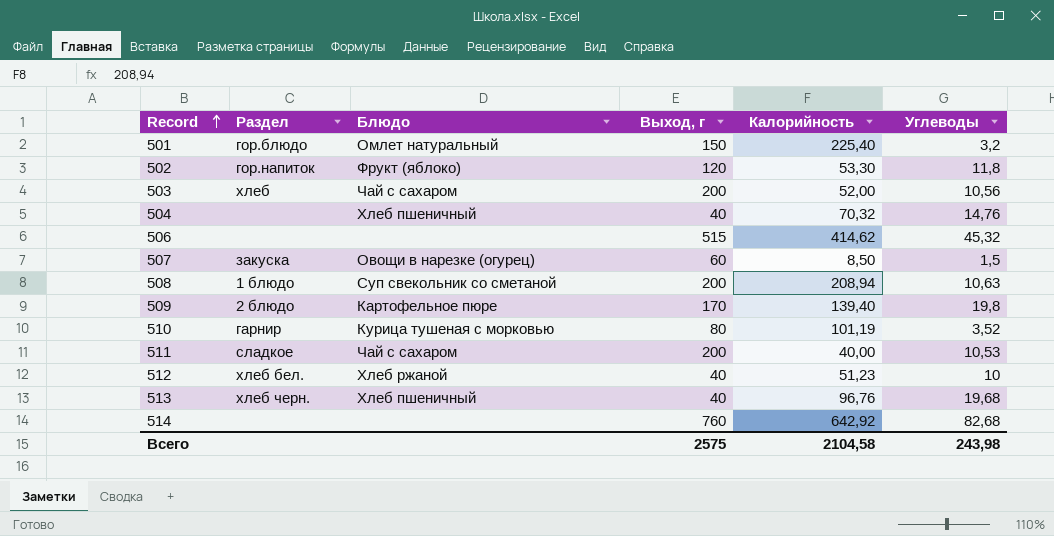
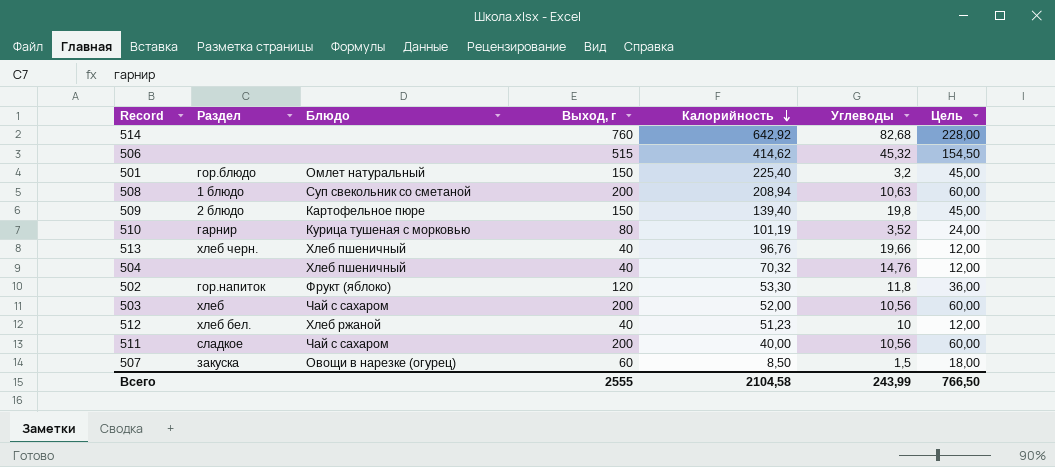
row order: Record ascending -> Калорийность descending
column Цель | formula: none -> [Выход, г] * 0,3
509 | Выход, г: 170 -> 150
513 | Углеводы: 19,68 -> 19,66
511 | Углеводы: 10,53 -> 10,56
Всего | Выход, г: 2575 -> 2555
Всего | Углеводы: 243,98 -> 243,99

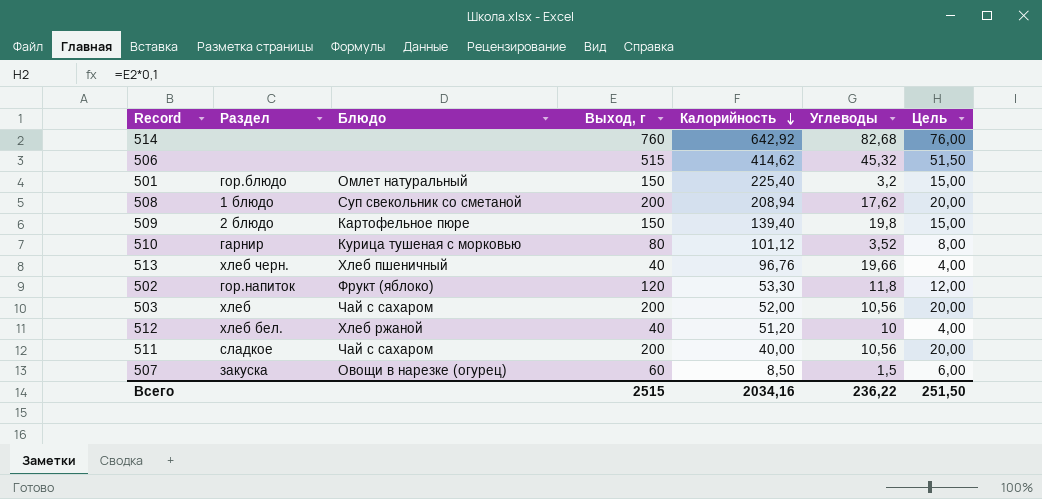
column Цель | formula: [Выход, г] * 0,3 -> [Выход, г] * 0,1
row 504: none | Хлеб пшеничный | 40 | 70,32 | 14,76 | 12,00 -> none
508 | Углеводы: 10,63 -> 17,62
510 | Калорийность: 101,19 -> 101,12
512 | Калорийность: 51,23 -> 51,20
Всего | Выход, г: 2555 -> 2515
Всего | Калорийность: 2104,58 -> 2034,16
Всего | Углеводы: 243,99 -> 236,22
Всего | Цель: 766,50 -> 251,50

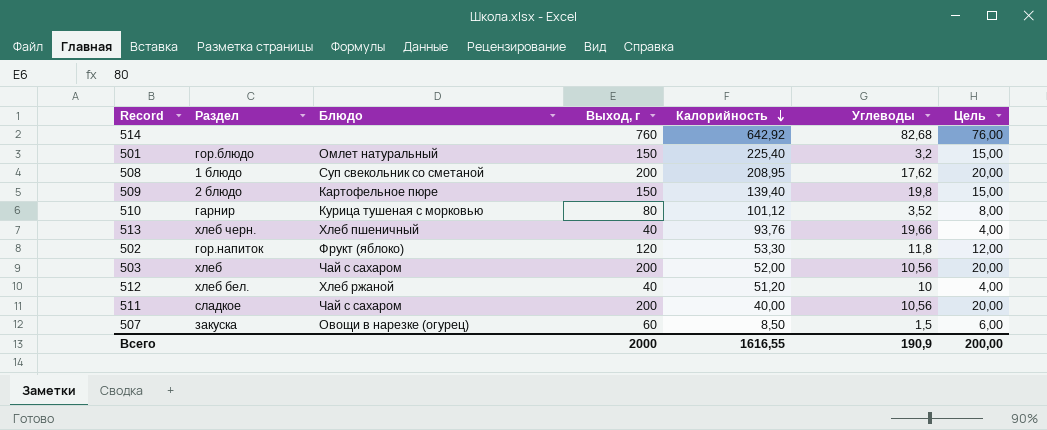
row 506: none | none | 515 | 414,62 | 45,32 | 51,50 -> none
508 | Калорийность: 208,94 -> 208,95
513 | Калорийность: 96,76 -> 93,76
Всего | Выход, г: 2515 -> 2000
Всего | Калорийность: 2034,16 -> 1616,55
Всего | Углеводы: 236,22 -> 190,9
Всего | Цель: 251,50 -> 200,00

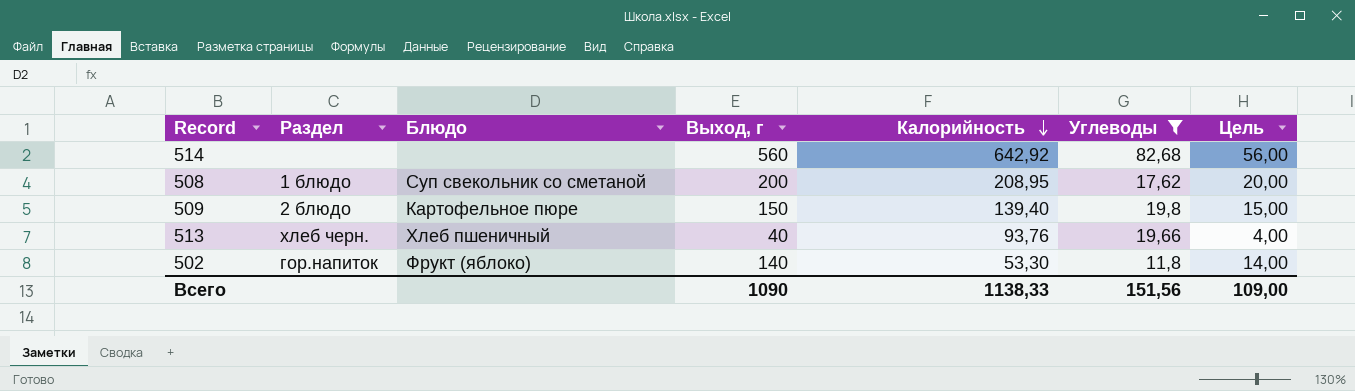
filter: none -> Углеводы >= 11,8
514 | Выход, г: 760 -> 560
514 | Цель: 76,00 -> 56,00
502 | Выход, г: 120 -> 140
502 | Цель: 12,00 -> 14,00
Всего | Выход, г: 2000 -> 1090
Всего | Калорийность: 1616,55 -> 1138,33
Всего | Углеводы: 190,9 -> 151,56
Всего | Цель: 200,00 -> 109,00

